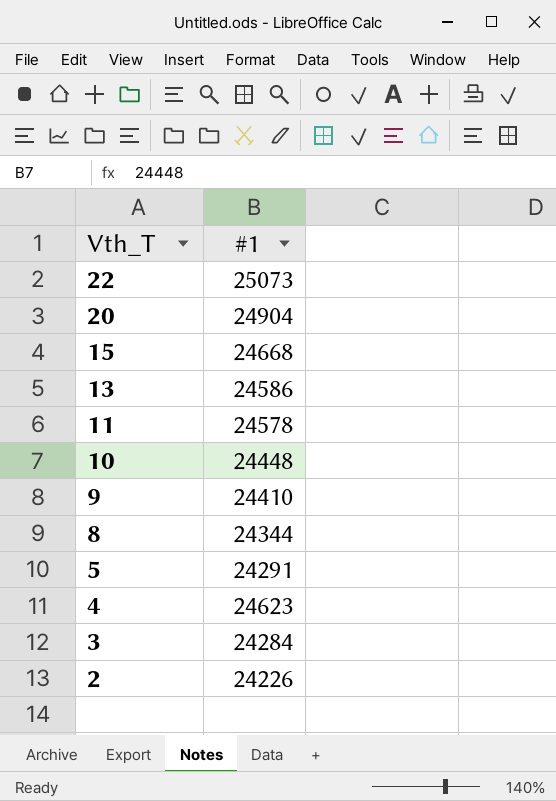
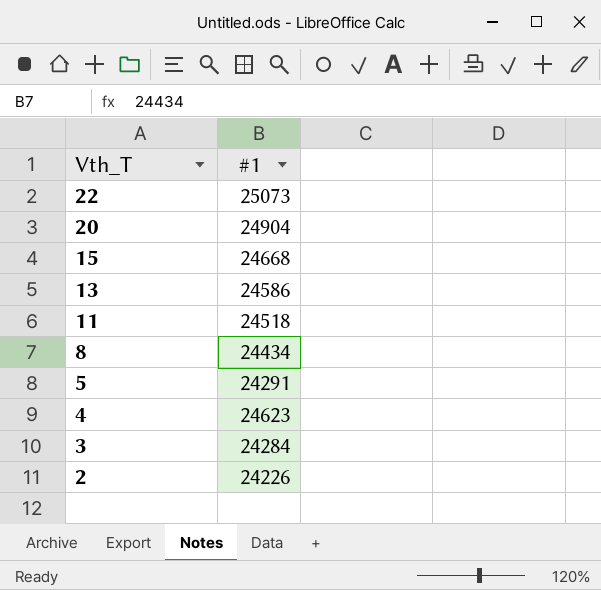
row 10: 24448 -> none
row 9: 24410 -> none
11 | #1: 24578 -> 24518
8 | #1: 24344 -> 24434

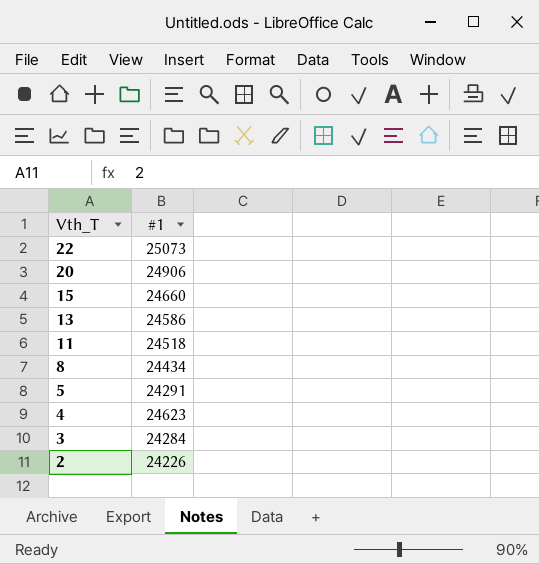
20 | #1: 24904 -> 24906
15 | #1: 24668 -> 24660

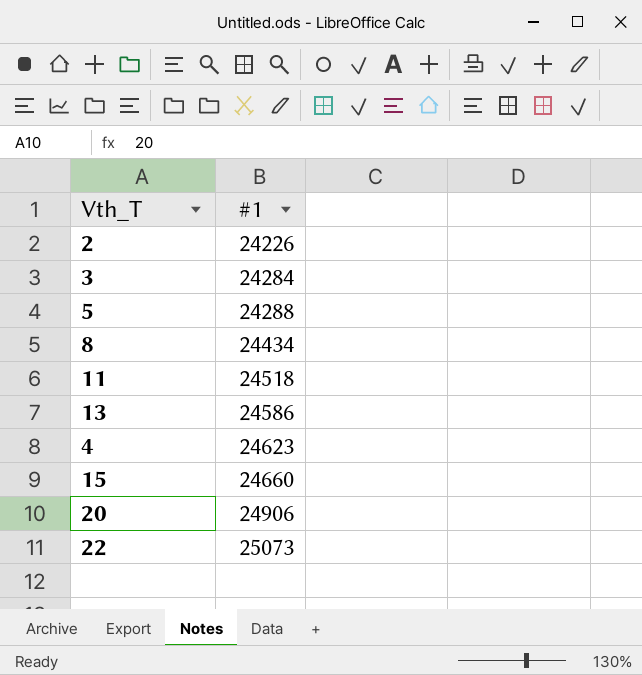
row order: Vth_T descending -> #1 ascending
5 | #1: 24291 -> 24288

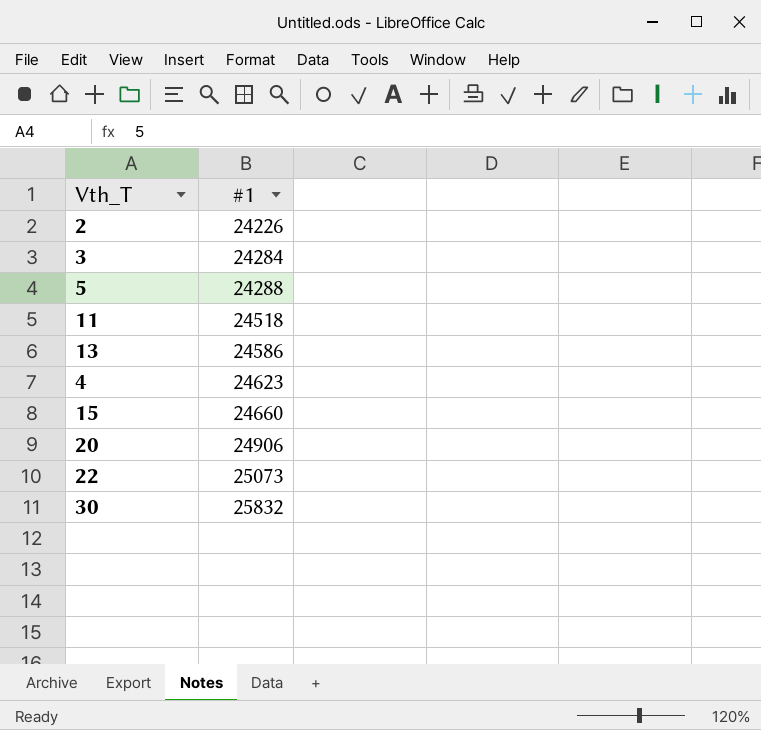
row 8: 24434 -> none
row 30: none -> 25832

